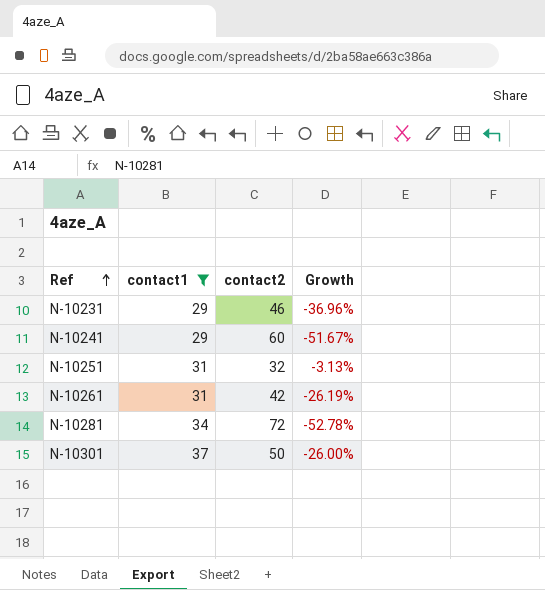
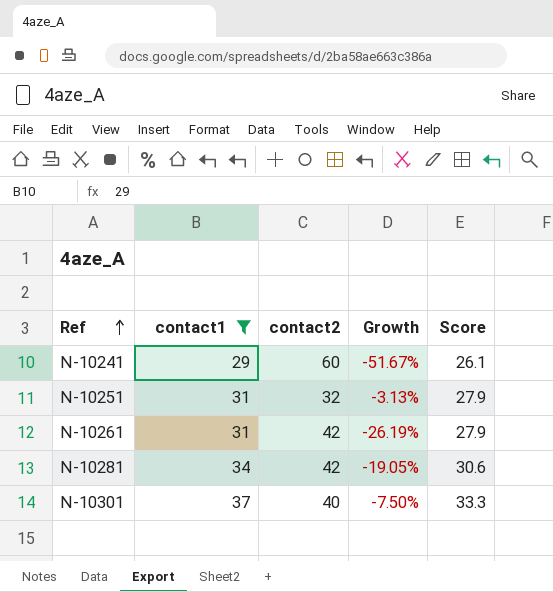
column Score | formula: none -> [contact1] * 0.9
row N-10231: 29 | 46 | -36.96% -> none
N-10281 | contact2: 72 -> 42
N-10281 | Growth: -52.78% -> -19.05%
N-10301 | contact2: 50 -> 40
N-10301 | Growth: -26.00% -> -7.50%

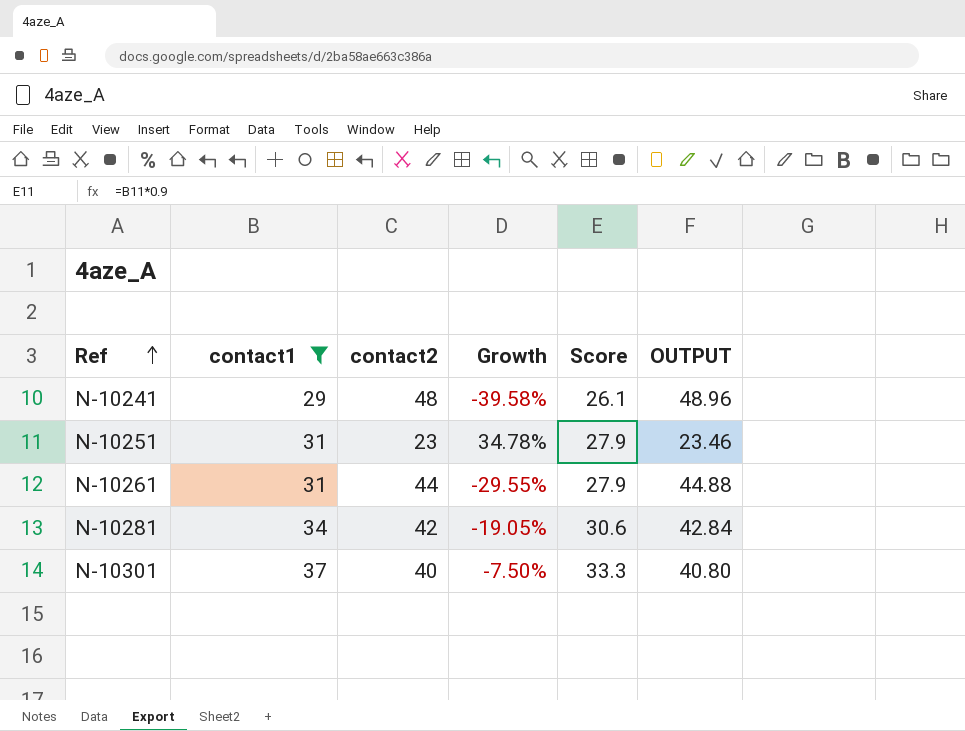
column OUTPUT | formula: none -> [contact2] * 1.02
N-10241 | contact2: 60 -> 48
N-10241 | Growth: -51.67% -> -39.58%
N-10251 | contact2: 32 -> 23
N-10251 | Growth: -3.13% -> 34.78%
N-10261 | contact2: 42 -> 44
N-10261 | Growth: -26.19% -> -29.55%

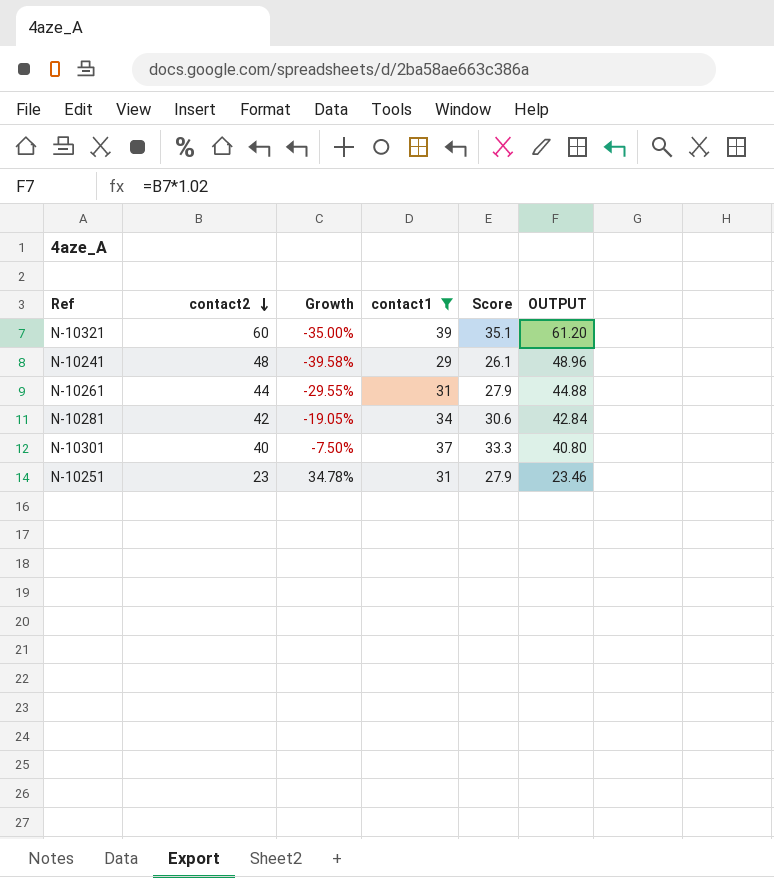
row order: Ref ascending -> contact2 descending
column contact1 | position: 2 -> 4
row N-10321: none -> 60 | -35.00% | 39 | 35.1 | 61.20

